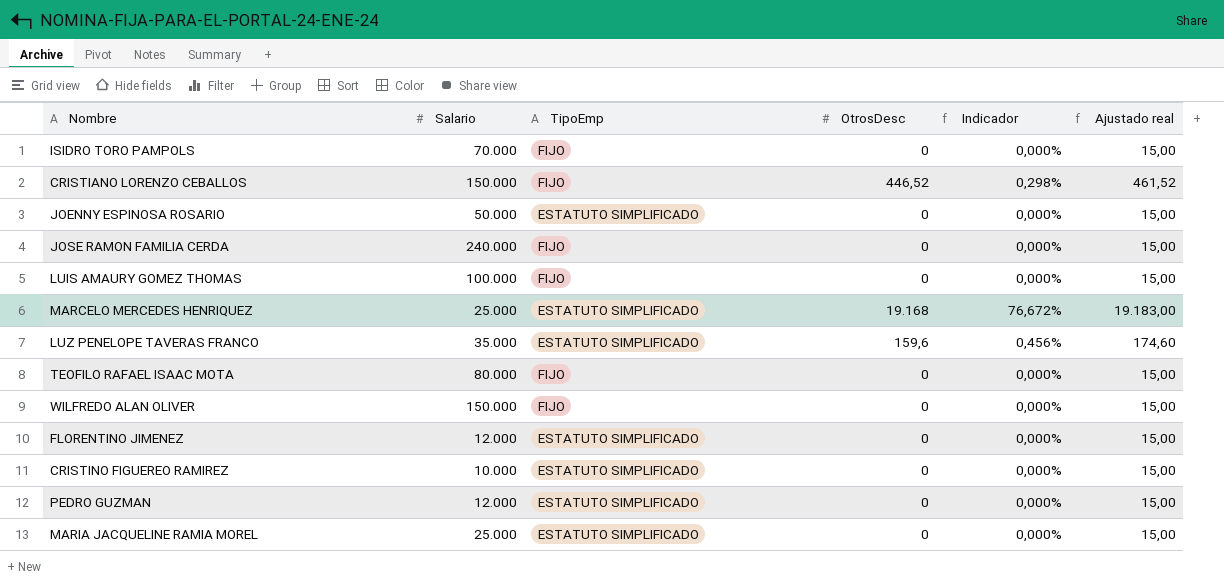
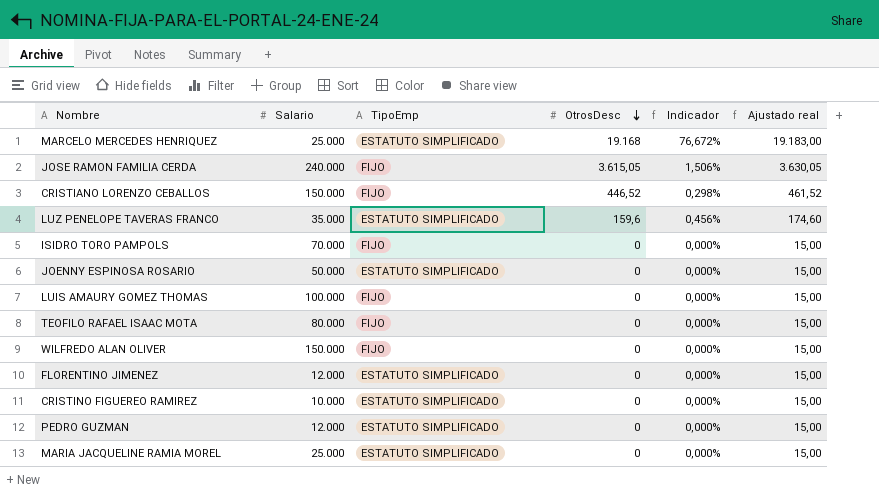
row order: none -> OtrosDesc descending
JOSE RAMON FAMILIA CERDA | OtrosDesc: 0 -> 3.615,05
JOSE RAMON FAMILIA CERDA | Indicador: 0,000% -> 1,506%
JOSE RAMON FAMILIA CERDA | Ajustado real: 15,00 -> 3.630,05

